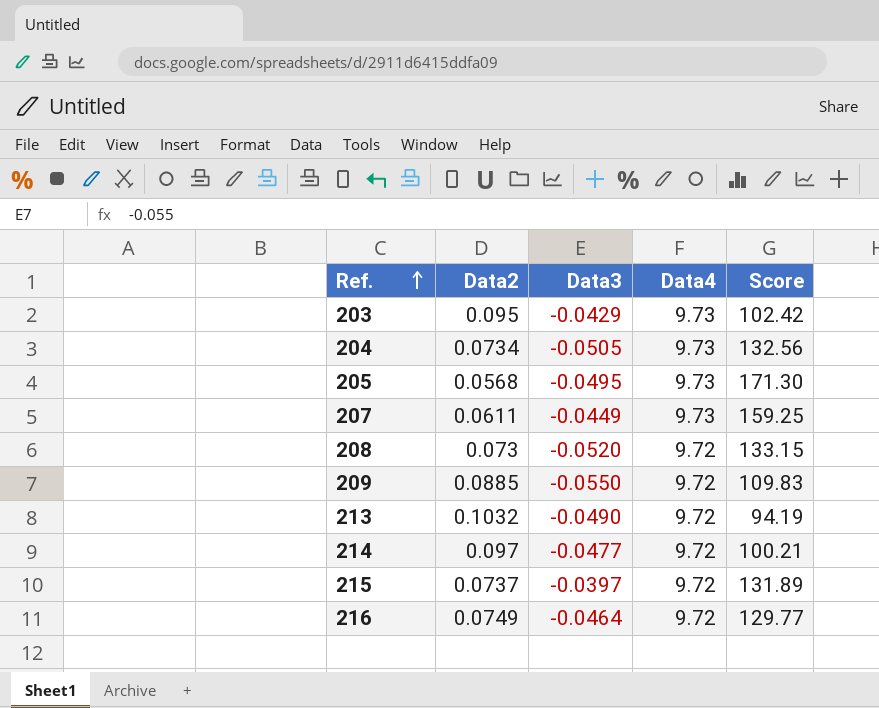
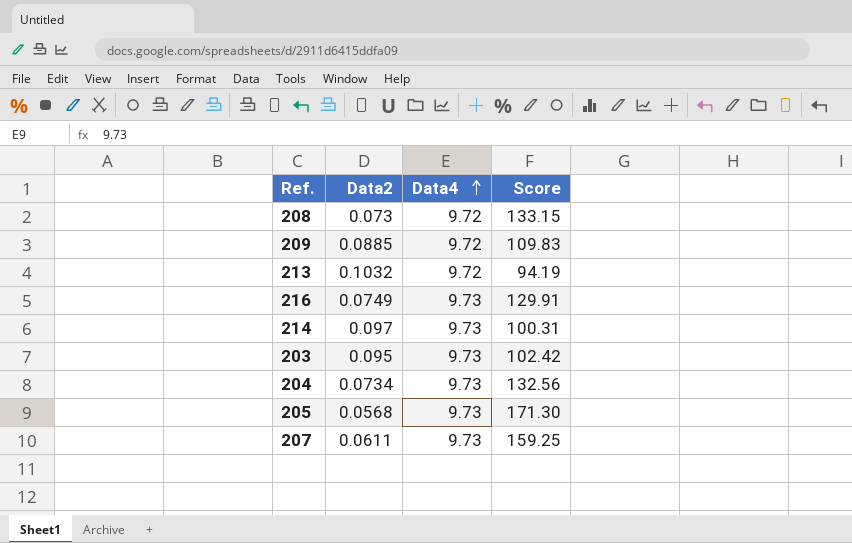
row order: Ref. ascending -> Data4 ascending
column Data3 | position: 3 -> none
row 215: 0.0737 | -0.0397 | 9.72 | 131.89 -> none
216 | Data4: 9.72 -> 9.73
216 | Score: 129.77 -> 129.91
214 | Data4: 9.72 -> 9.73
214 | Score: 100.21 -> 100.31

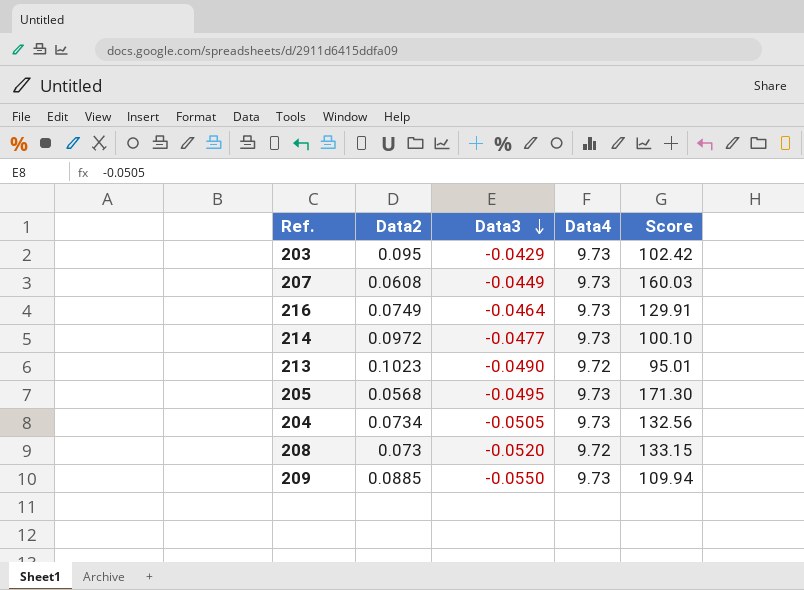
row order: Data4 ascending -> Data3 descending
column Data3 | position: none -> 3
207 | Data2: 0.0611 -> 0.0608
207 | Score: 159.25 -> 160.03
214 | Data2: 0.097 -> 0.0972
214 | Score: 100.31 -> 100.10
213 | Data2: 0.1032 -> 0.1023
213 | Score: 94.19 -> 95.01
209 | Data4: 9.72 -> 9.73
209 | Score: 109.83 -> 109.94

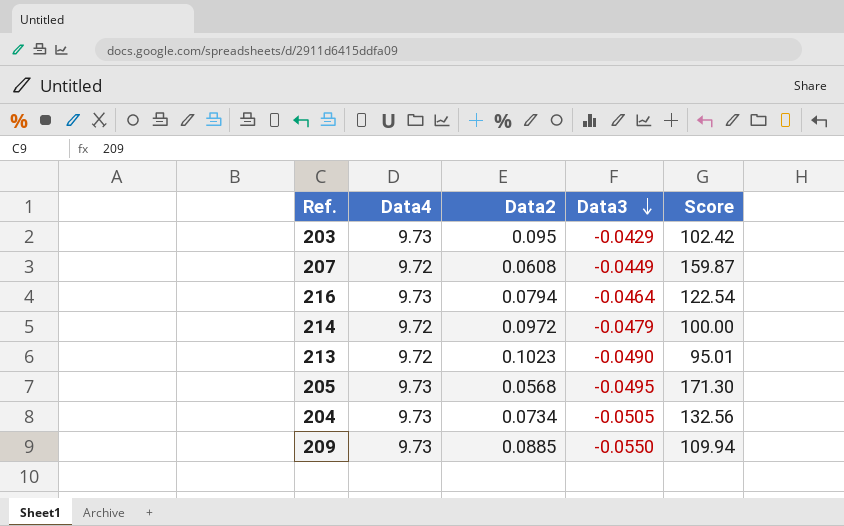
column Data4 | position: 4 -> 2
row 208: 0.073 | -0.0520 | 9.72 | 133.15 -> none
207 | Data4: 9.73 -> 9.72
207 | Score: 160.03 -> 159.87
216 | Data2: 0.0749 -> 0.0794
216 | Score: 129.91 -> 122.54
214 | Data4: 9.73 -> 9.72
214 | Data3: -0.0477 -> -0.0479
214 | Score: 100.10 -> 100.00

